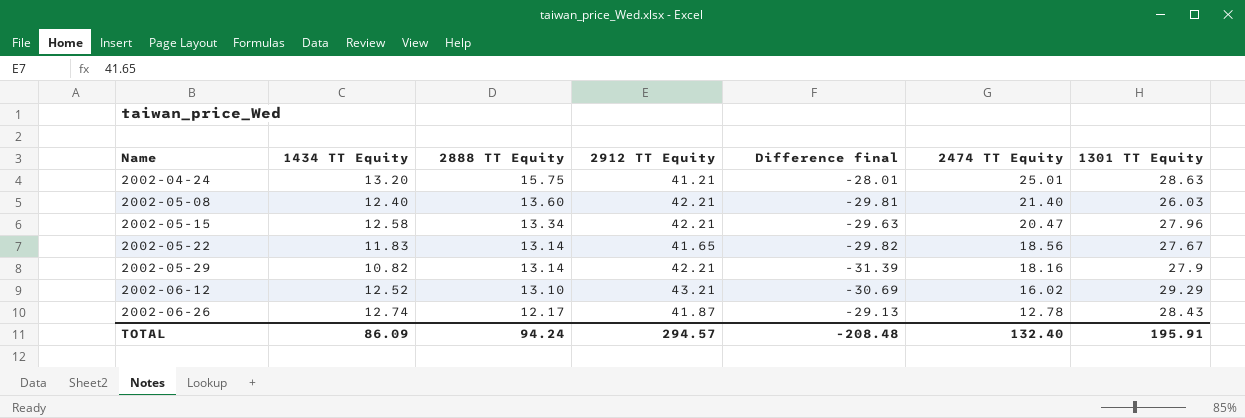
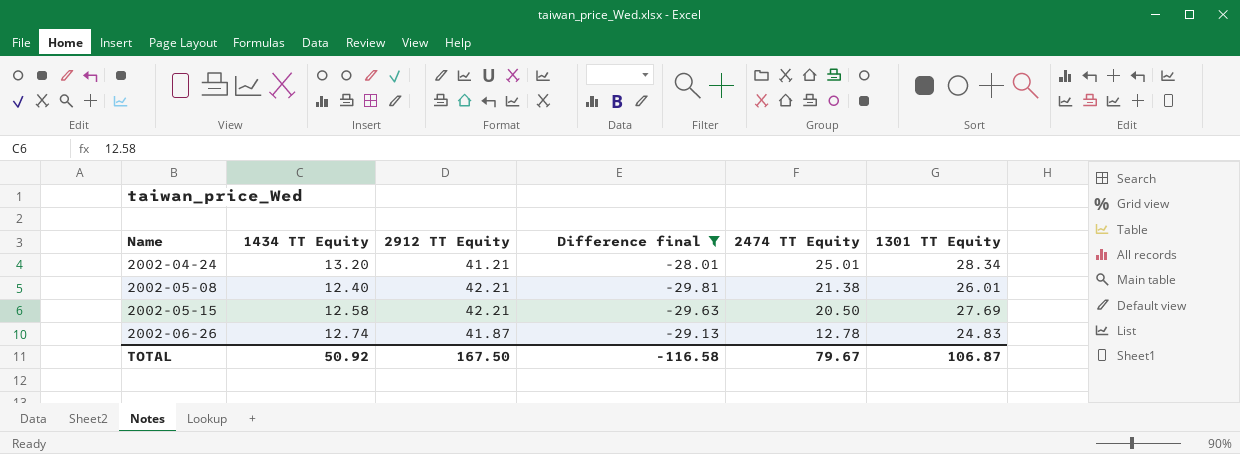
filter: none -> Difference final >= -29.81
column 2888 TT Equity | position: 3 -> none
2002-04-24 | 1301 TT Equity: 28.63 -> 28.34
2002-05-08 | 2474 TT Equity: 21.40 -> 21.38
2002-05-08 | 1301 TT Equity: 26.03 -> 26.01
2002-05-15 | 2474 TT Equity: 20.47 -> 20.50
2002-05-15 | 1301 TT Equity: 27.96 -> 27.69
2002-06-26 | 1301 TT Equity: 28.43 -> 24.83
TOTAL | 1434 TT Equity: 86.09 -> 50.92
TOTAL | 2912 TT Equity: 294.57 -> 167.50
TOTAL | Difference final: -208.48 -> -116.58
TOTAL | 2474 TT Equity: 132.40 -> 79.67
TOTAL | 1301 TT Equity: 195.91 -> 106.87

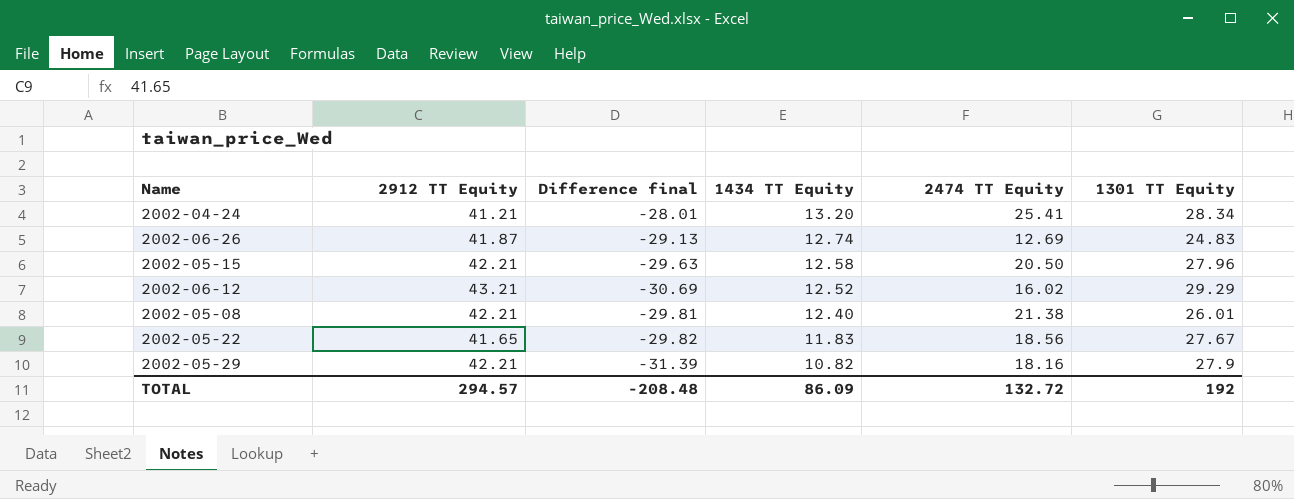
filter: Difference final >= -29.81 -> none
row order: Name ascending -> 1434 TT Equity descending
column 1434 TT Equity | position: 2 -> 4
2002-04-24 | 2474 TT Equity: 25.01 -> 25.41
2002-06-26 | 2474 TT Equity: 12.78 -> 12.69
2002-05-15 | 1301 TT Equity: 27.69 -> 27.96
TOTAL | 2912 TT Equity: 167.50 -> 294.57
TOTAL | Difference final: -116.58 -> -208.48
TOTAL | 1434 TT Equity: 50.92 -> 86.09
TOTAL | 2474 TT Equity: 79.67 -> 132.72
TOTAL | 1301 TT Equity: 106.87 -> 192

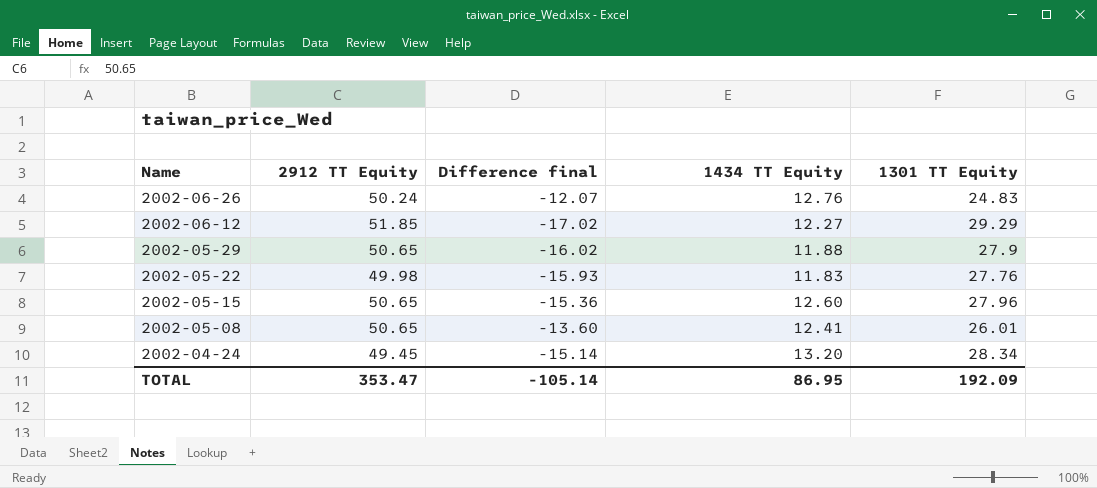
row order: 1434 TT Equity descending -> Name descending
column 2474 TT Equity | position: 5 -> none
column Difference final | formula: [1434 TT Equity] - [2912 TT Equity] -> [1434 TT Equity] - [1301 TT Equity]
2002-06-26 | 2912 TT Equity: 41.87 -> 50.24
2002-06-26 | 1434 TT Equity: 12.74 -> 12.76
2002-06-12 | 2912 TT Equity: 43.21 -> 51.85
2002-06-12 | 1434 TT Equity: 12.52 -> 12.27
2002-05-29 | 2912 TT Equity: 42.21 -> 50.65
2002-05-29 | 1434 TT Equity: 10.82 -> 11.88
2002-05-22 | 2912 TT Equity: 41.65 -> 49.98
2002-05-22 | 1301 TT Equity: 27.67 -> 27.76
2002-05-15 | 2912 TT Equity: 42.21 -> 50.65
2002-05-15 | 1434 TT Equity: 12.58 -> 12.60
2002-05-08 | 2912 TT Equity: 42.21 -> 50.65
2002-05-08 | 1434 TT Equity: 12.40 -> 12.41
2002-04-24 | 2912 TT Equity: 41.21 -> 49.45
TOTAL | 2912 TT Equity: 294.57 -> 353.47
TOTAL | Difference final: -208.48 -> -105.14
TOTAL | 1434 TT Equity: 86.09 -> 86.95
TOTAL | 1301 TT Equity: 192 -> 192.09

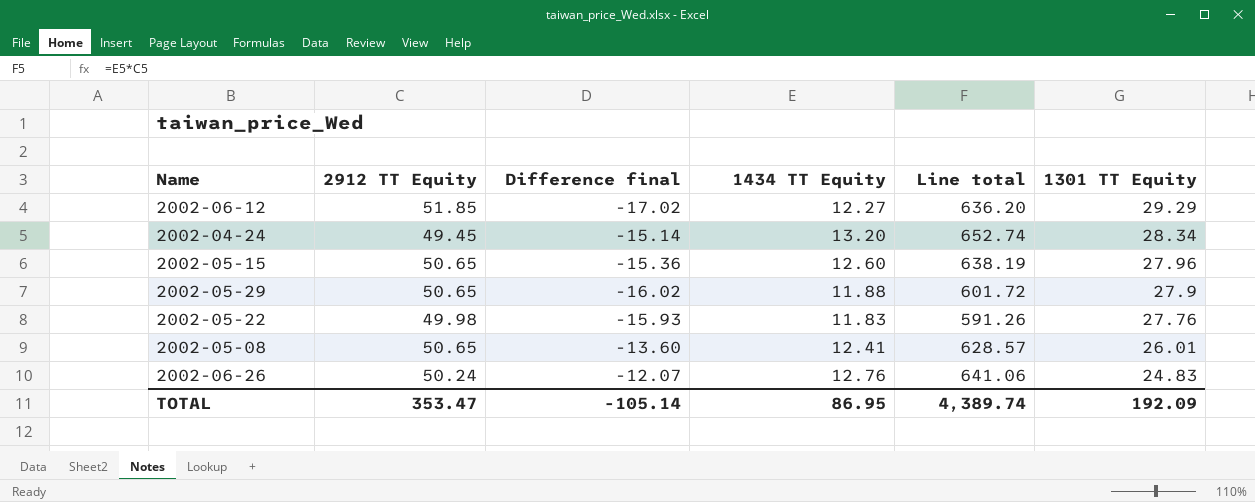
row order: Name descending -> 1301 TT Equity descending
column Line total | formula: none -> [2912 TT Equity] * [1434 TT Equity]

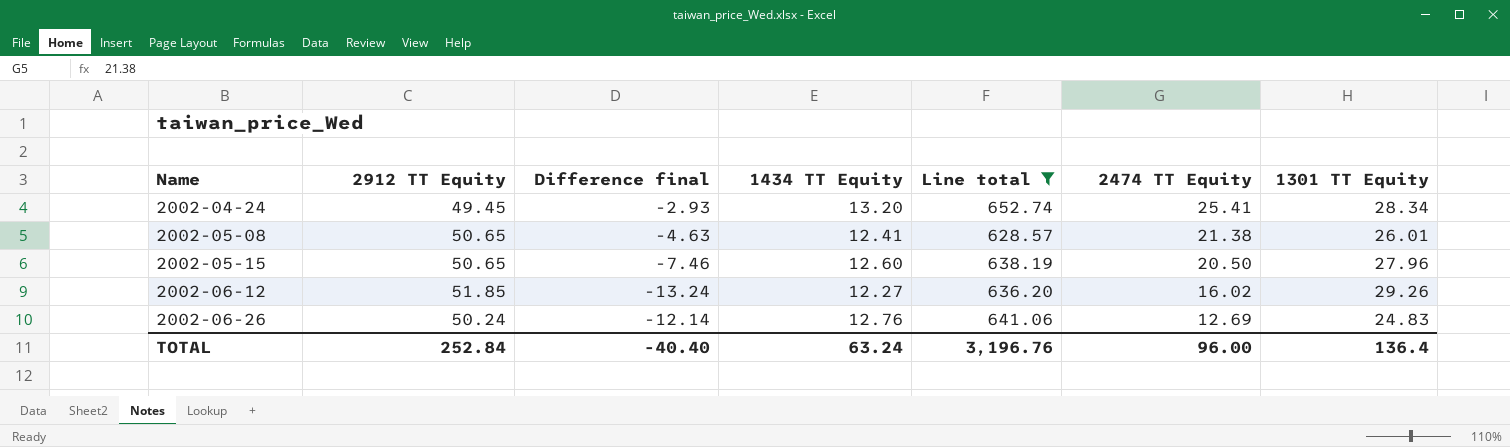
filter: none -> Line total >= 628.57
row order: 1301 TT Equity descending -> Name ascending
column Difference final | formula: [1434 TT Equity] - [1301 TT Equity] -> [2474 TT Equity] - [1301 TT Equity]
column 2474 TT Equity | position: none -> 6
2002-06-12 | 1301 TT Equity: 29.29 -> 29.26
TOTAL | 2912 TT Equity: 353.47 -> 252.84
TOTAL | Difference final: -105.14 -> -40.40
TOTAL | 1434 TT Equity: 86.95 -> 63.24
TOTAL | Line total: 4,389.74 -> 3,196.76
TOTAL | 1301 TT Equity: 192.09 -> 136.4

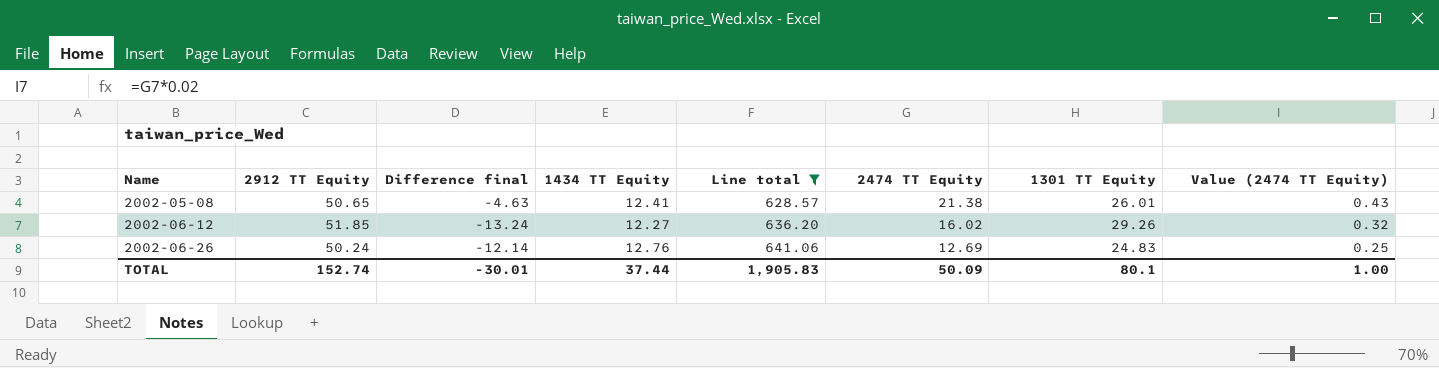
column Value (2474 TT Equity) | formula: none -> [2474 TT Equity] * 0.02
row 2002-04-24: 49.45 | -2.93 | 13.20 | 652.74 | 25.41 | 28.34 -> none
row 2002-05-15: 50.65 | -7.46 | 12.60 | 638.19 | 20.50 | 27.96 -> none
TOTAL | 2912 TT Equity: 252.84 -> 152.74
TOTAL | Difference final: -40.40 -> -30.01
TOTAL | 1434 TT Equity: 63.24 -> 37.44
TOTAL | Line total: 3,196.76 -> 1,905.83
TOTAL | 2474 TT Equity: 96.00 -> 50.09
TOTAL | 1301 TT Equity: 136.4 -> 80.1

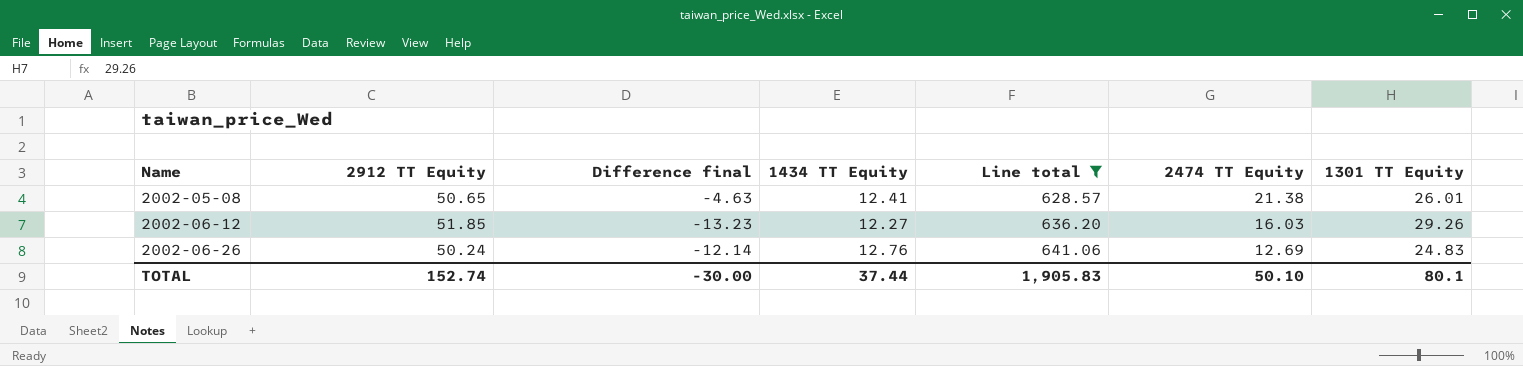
column Value (2474 TT Equity) | formula: [2474 TT Equity] * 0.02 -> none
2002-06-12 | Difference final: -13.24 -> -13.23
2002-06-12 | 2474 TT Equity: 16.02 -> 16.03
TOTAL | Difference final: -30.01 -> -30.00
TOTAL | 2474 TT Equity: 50.09 -> 50.10

